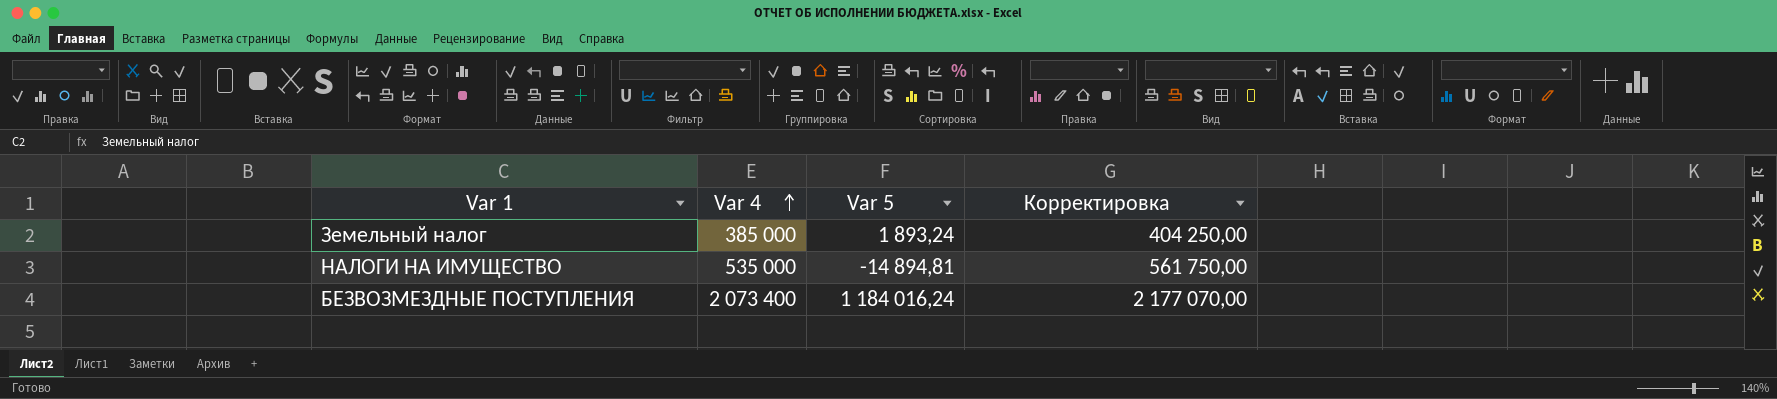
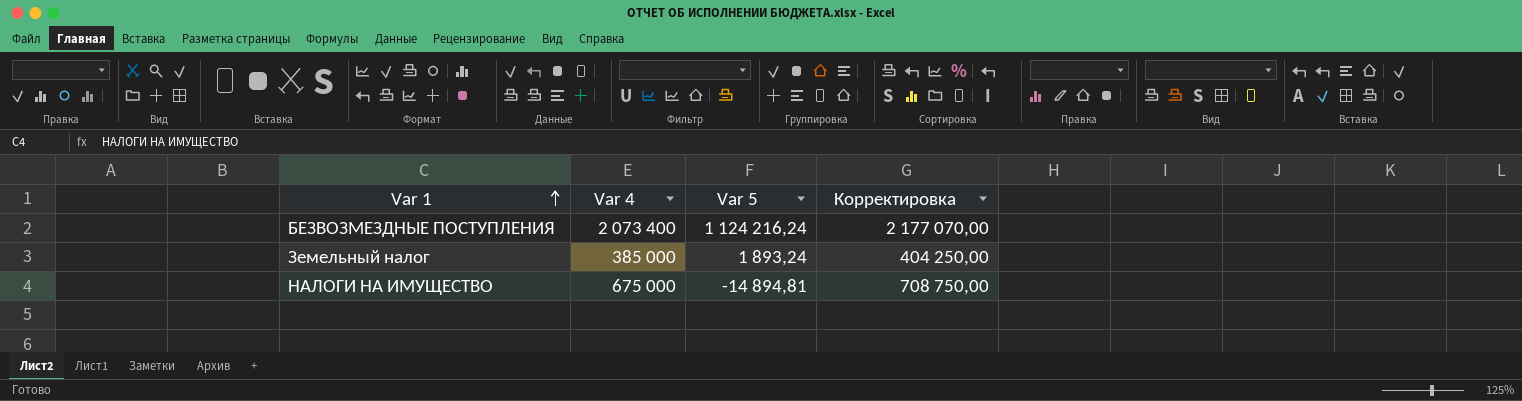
row order: Var 4 ascending -> Var 1 ascending
БЕЗВОЗМЕЗДНЫЕ ПОСТУПЛЕНИЯ | Var 5: 1 184 016,24 -> 1 124 216,24
НАЛОГИ НА ИМУЩЕСТВО | Var 4: 535 000 -> 675 000
НАЛОГИ НА ИМУЩЕСТВО | Корректировка: 561 750,00 -> 708 750,00

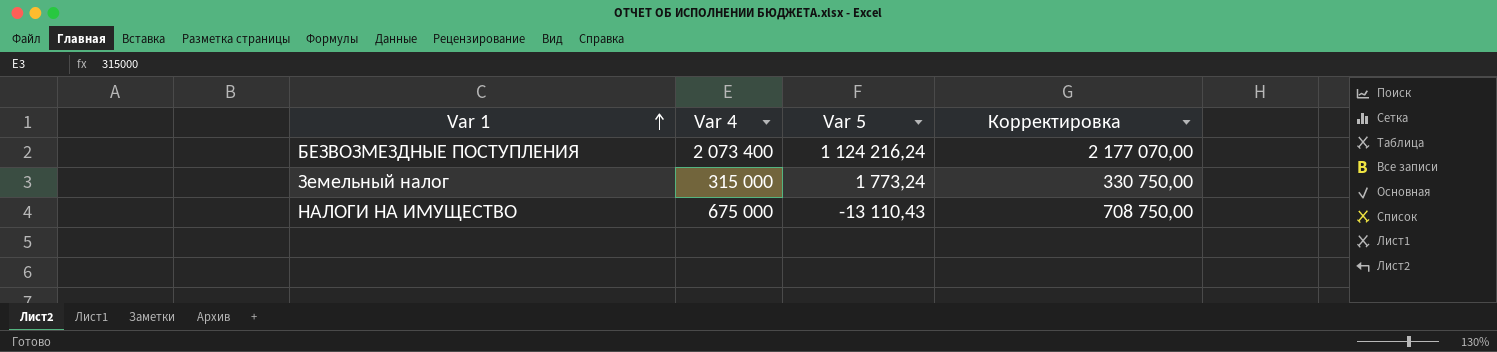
Земельный налог | Var 4: 385 000 -> 315 000
Земельный налог | Var 5: 1 893,24 -> 1 773,24
Земельный налог | Корректировка: 404 250,00 -> 330 750,00
НАЛОГИ НА ИМУЩЕСТВО | Var 5: -14 894,81 -> -13 110,43

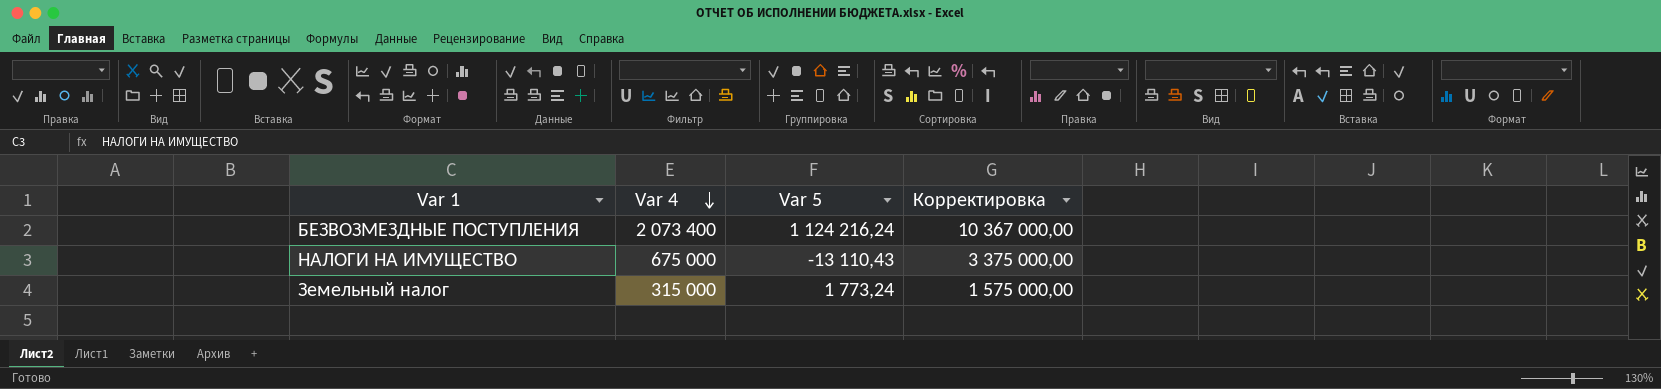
row order: Var 1 ascending -> Var 4 descending
column Корректировка | formula: [Var 4] * 1,05 -> [Var 4] * 5

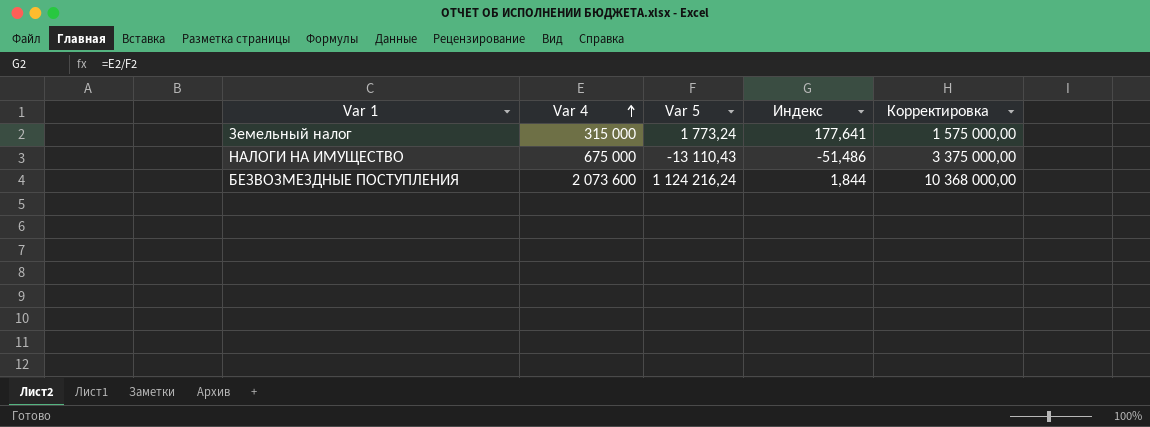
row order: Var 4 descending -> Var 4 ascending
column Индекс | formula: none -> [Var 4] / [Var 5]
БЕЗВОЗМЕЗДНЫЕ ПОСТУПЛЕНИЯ | Var 4: 2 073 400 -> 2 073 600
БЕЗВОЗМЕЗДНЫЕ ПОСТУПЛЕНИЯ | Корректировка: 10 367 000,00 -> 10 368 000,00

